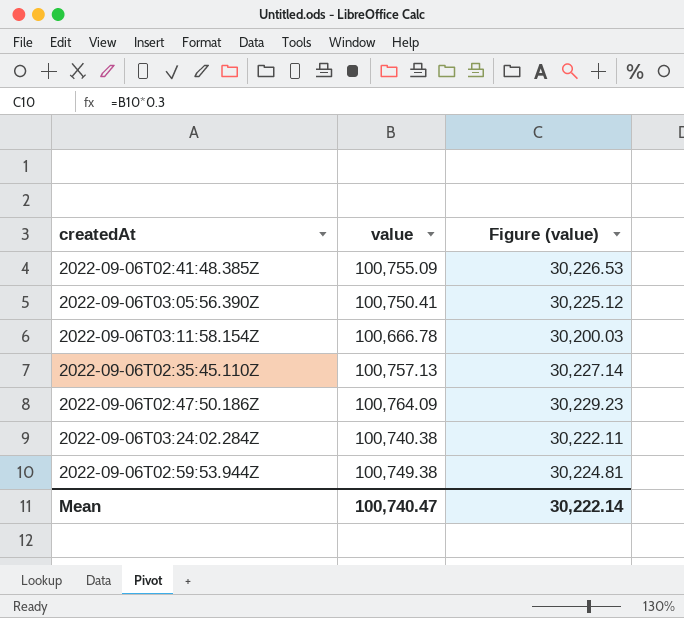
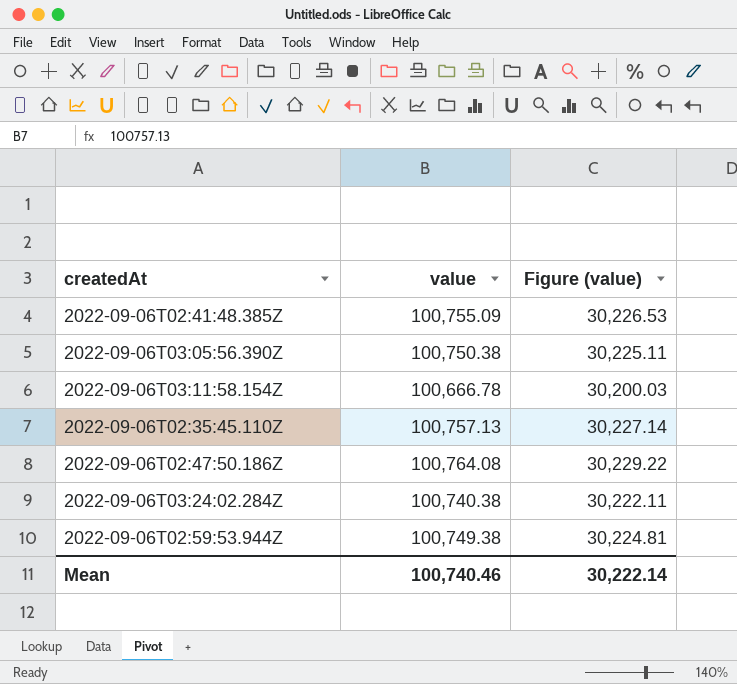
2022-09-06T03:05:56.390Z | value: 100,750.41 -> 100,750.38
2022-09-06T03:05:56.390Z | Figure (value): 30,225.12 -> 30,225.11
2022-09-06T02:47:50.186Z | value: 100,764.09 -> 100,764.08
2022-09-06T02:47:50.186Z | Figure (value): 30,229.23 -> 30,229.22
Mean | value: 100,740.47 -> 100,740.46

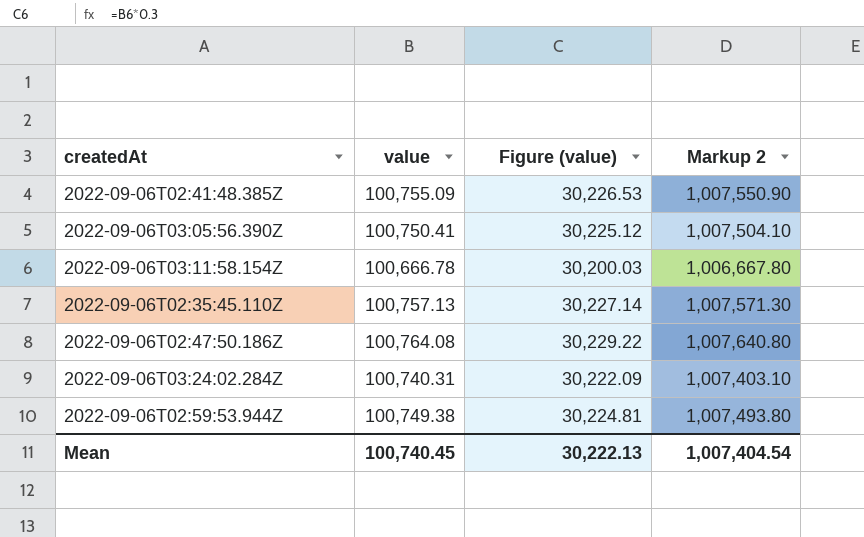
column Markup 2 | formula: none -> [value] * 10
2022-09-06T03:05:56.390Z | value: 100,750.38 -> 100,750.41
2022-09-06T03:05:56.390Z | Figure (value): 30,225.11 -> 30,225.12
2022-09-06T03:24:02.284Z | value: 100,740.38 -> 100,740.31
2022-09-06T03:24:02.284Z | Figure (value): 30,222.11 -> 30,222.09
Mean | value: 100,740.46 -> 100,740.45
Mean | Figure (value): 30,222.14 -> 30,222.13

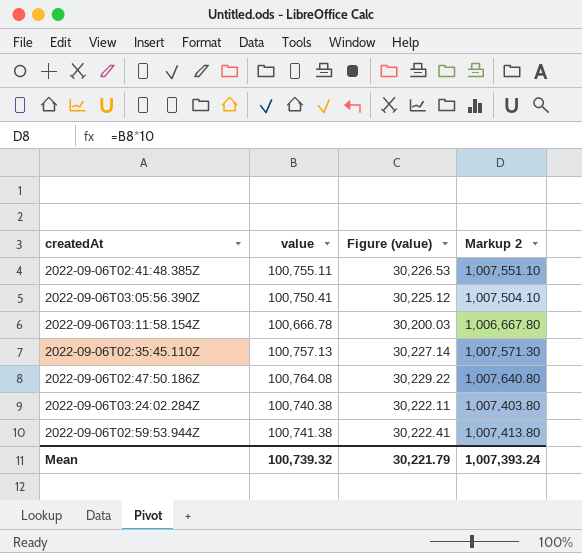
2022-09-06T02:41:48.385Z | value: 100,755.09 -> 100,755.11
2022-09-06T02:41:48.385Z | Markup 2: 1,007,550.90 -> 1,007,551.10
2022-09-06T03:24:02.284Z | value: 100,740.31 -> 100,740.38
2022-09-06T03:24:02.284Z | Figure (value): 30,222.09 -> 30,222.11
2022-09-06T03:24:02.284Z | Markup 2: 1,007,403.10 -> 1,007,403.80
2022-09-06T02:59:53.944Z | value: 100,749.38 -> 100,741.38
2022-09-06T02:59:53.944Z | Figure (value): 30,224.81 -> 30,222.41
2022-09-06T02:59:53.944Z | Markup 2: 1,007,493.80 -> 1,007,413.80
Mean | value: 100,740.45 -> 100,739.32
Mean | Figure (value): 30,222.13 -> 30,221.79
Mean | Markup 2: 1,007,404.54 -> 1,007,393.24

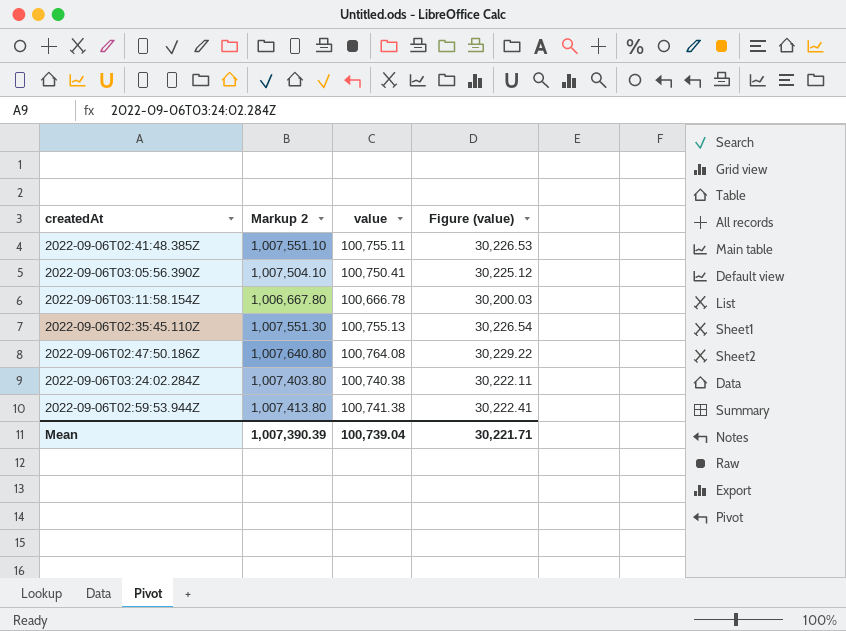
column Markup 2 | position: 4 -> 2
2022-09-06T02:35:45.110Z | Markup 2: 1,007,571.30 -> 1,007,551.30
2022-09-06T02:35:45.110Z | value: 100,757.13 -> 100,755.13
2022-09-06T02:35:45.110Z | Figure (value): 30,227.14 -> 30,226.54
Mean | Markup 2: 1,007,393.24 -> 1,007,390.39
Mean | value: 100,739.32 -> 100,739.04
Mean | Figure (value): 30,221.79 -> 30,221.71

